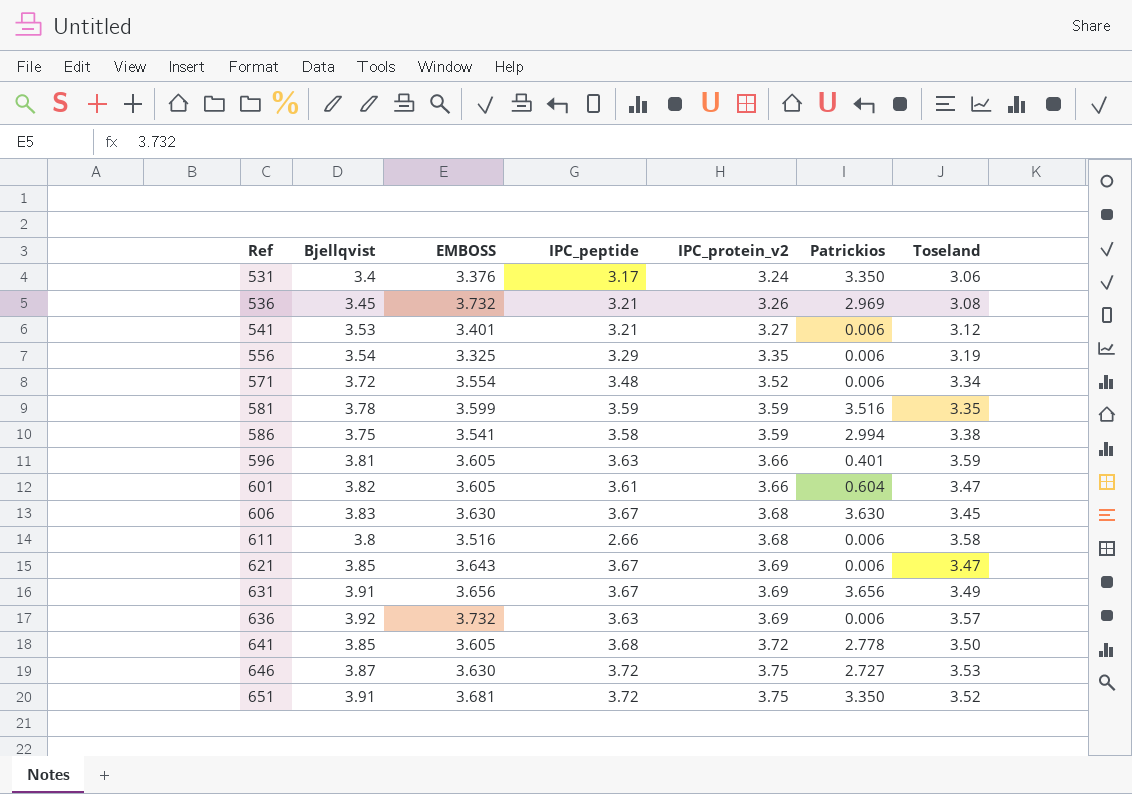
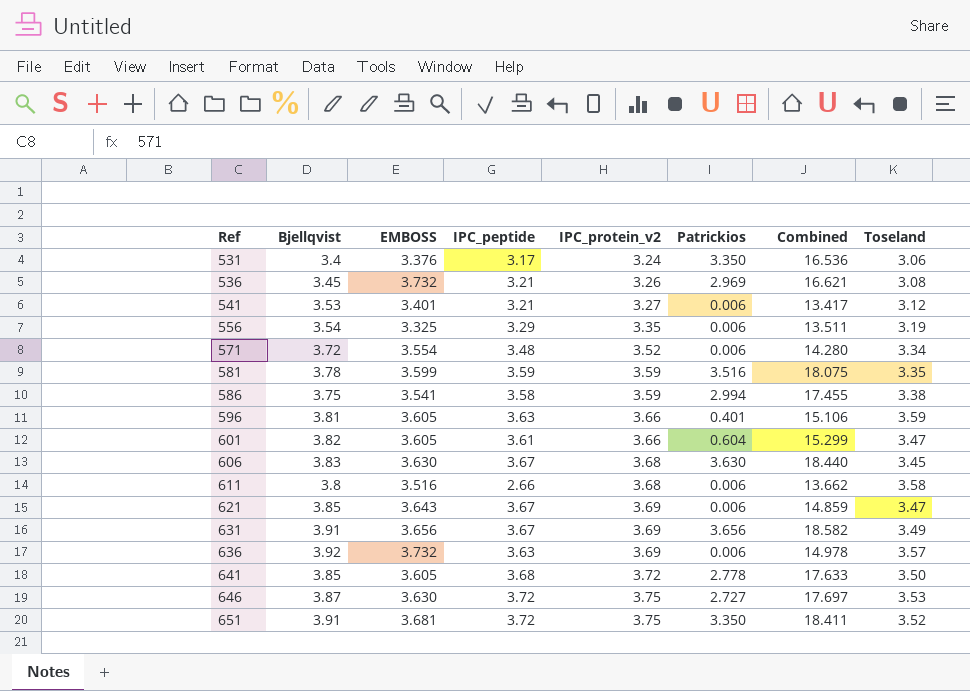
column Combined | formula: none -> [Bjellqvist] + [EMBOSS] + [IPC_peptide] + [IPC_protein_v2] + [Patrickios]

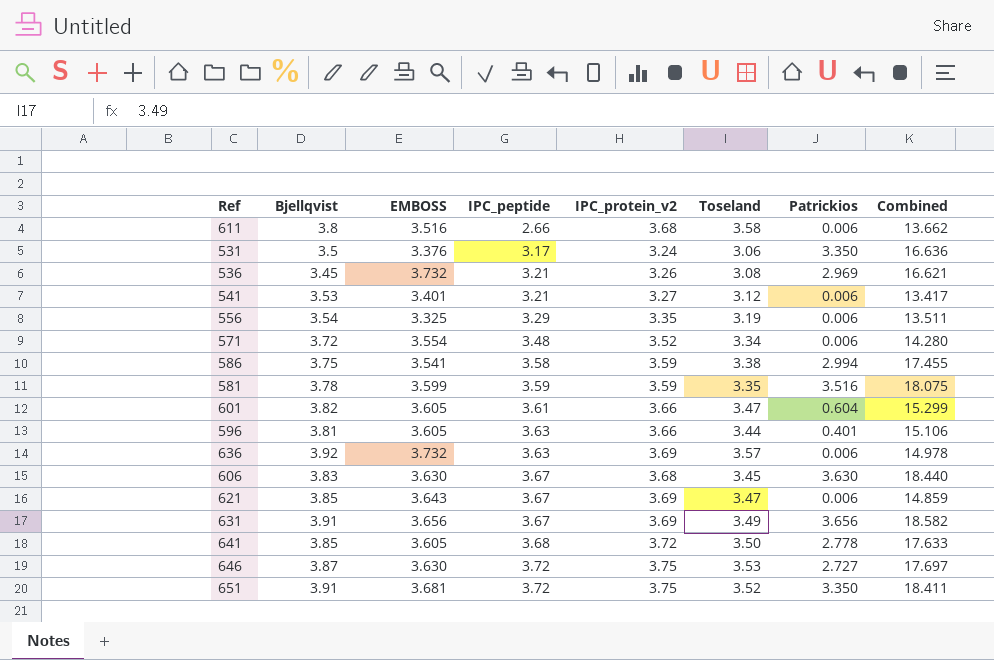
row order: Ref ascending -> IPC_peptide ascending
column Toseland | position: 8 -> 6
531 | Bjellqvist: 3.4 -> 3.5
531 | Combined: 16.536 -> 16.636
596 | Toseland: 3.59 -> 3.44

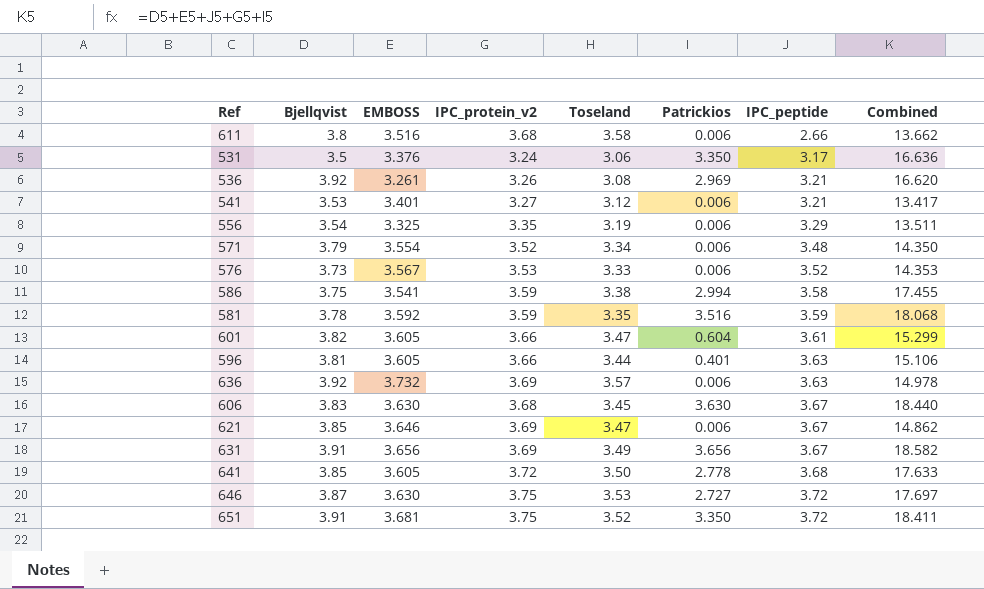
column IPC_peptide | position: 4 -> 7
536 | Bjellqvist: 3.45 -> 3.92
536 | EMBOSS: 3.732 -> 3.261
536 | Combined: 16.621 -> 16.620
571 | Bjellqvist: 3.72 -> 3.79
571 | Combined: 14.280 -> 14.350
row 576: none -> 3.73 | 3.567 | 3.53 | 3.33 | 0.006 | 3.52 | 14.353
581 | EMBOSS: 3.599 -> 3.592
581 | Combined: 18.075 -> 18.068
621 | EMBOSS: 3.643 -> 3.646
621 | Combined: 14.859 -> 14.862

